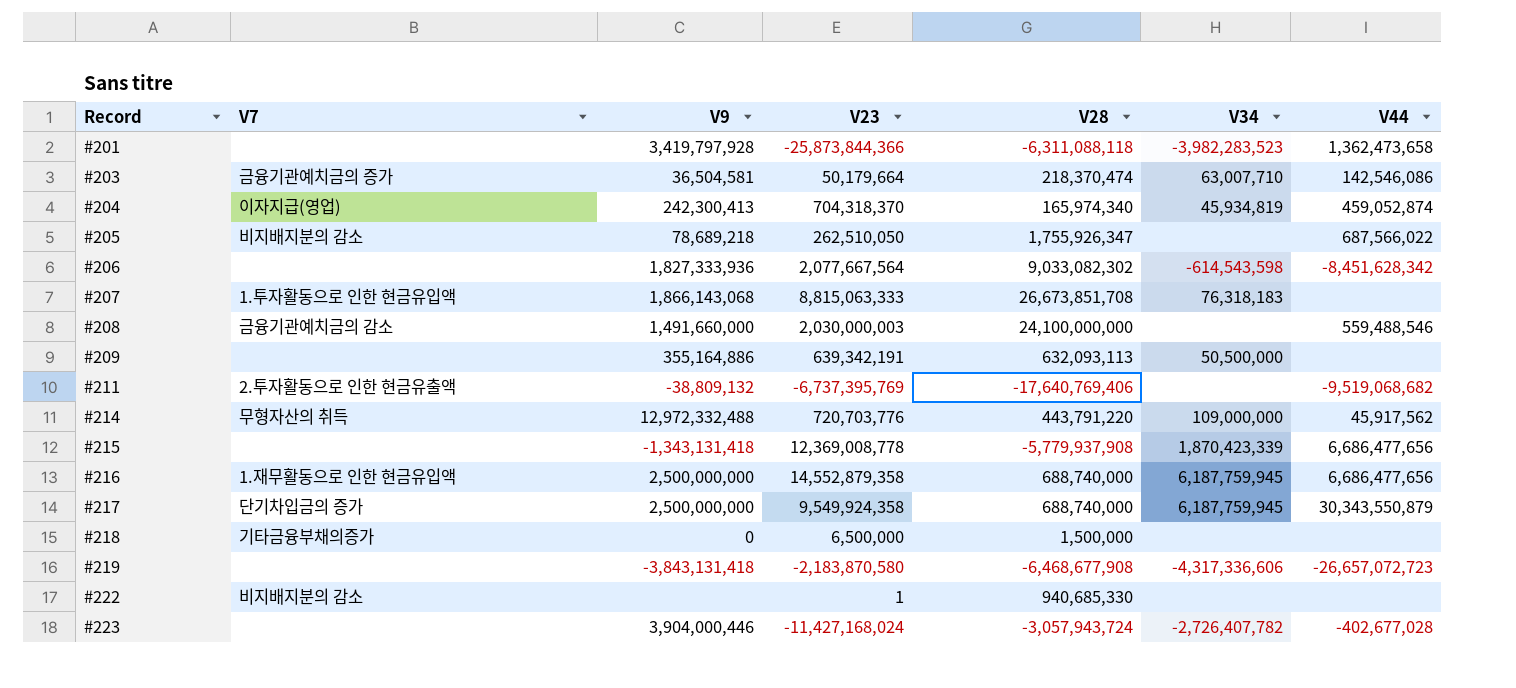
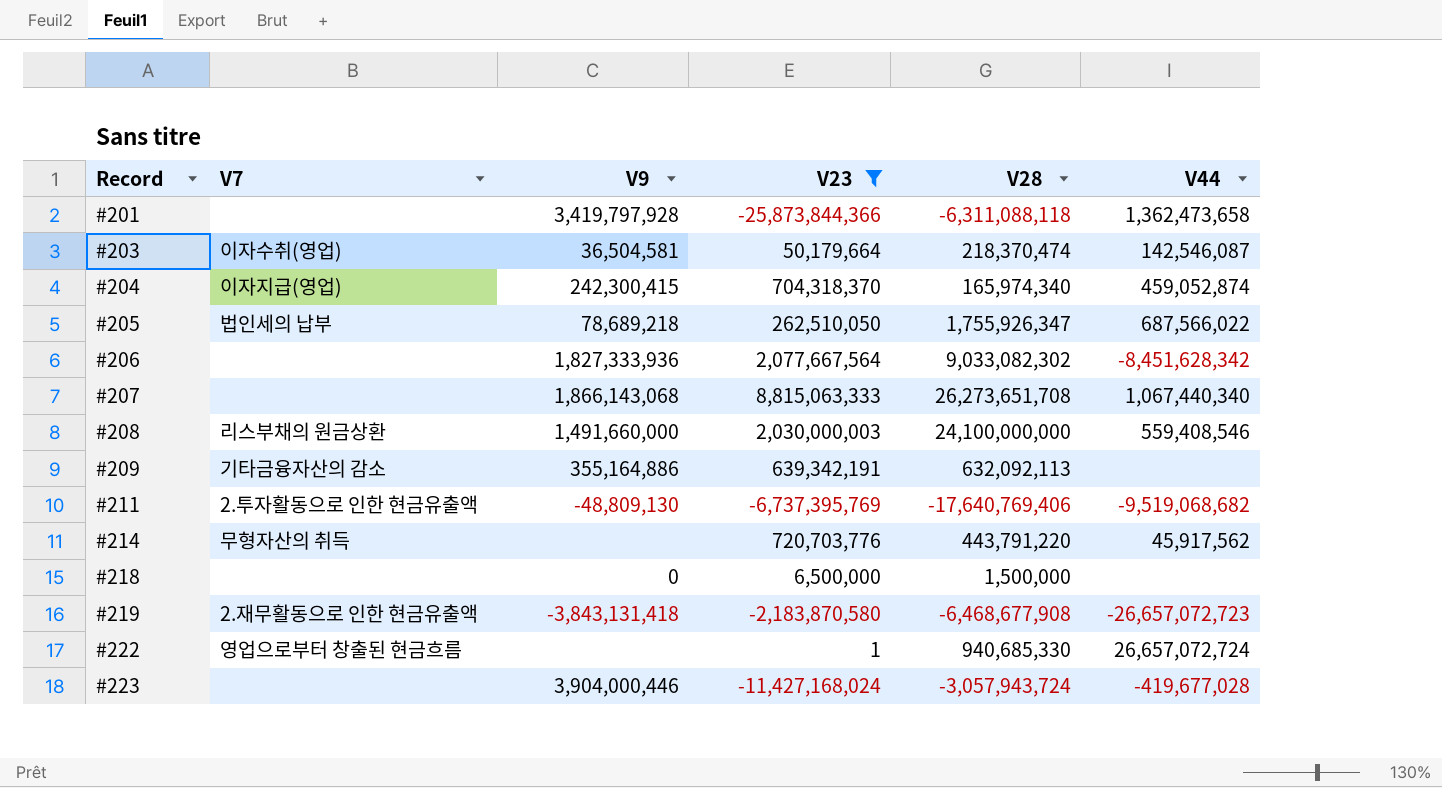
filter: none -> V23 <= 8,815,063,333
column V34 | position: 6 -> none
#203 | V7: 금융기관예치금의 증가 -> 이자수취(영업)
#203 | V44: 142,546,086 -> 142,546,087
#204 | V9: 242,300,413 -> 242,300,415
#205 | V7: 비지배지분의 감소 -> 법인세의 납부
#207 | V7: 1.투자활동으로 인한 현금유입액 -> none
#207 | V28: 26,673,851,708 -> 26,273,651,708
#207 | V44: none -> 1,067,440,340
#208 | V7: 금융기관예치금의 감소 -> 리스부채의 원금상환
#208 | V44: 559,488,546 -> 559,408,546
#209 | V7: none -> 기타금융자산의 감소
#209 | V28: 632,093,113 -> 632,092,113
#211 | V9: -38,809,132 -> -48,809,130
#214 | V9: 12,972,332,488 -> none
#218 | V7: 기타금융부채의증가 -> none
#219 | V7: none -> 2.재무활동으로 인한 현금유출액
#222 | V7: 비지배지분의 감소 -> 영업으로부터 창출된 현금흐름
#222 | V44: none -> 26,657,072,724
#223 | V44: -402,677,028 -> -419,677,028

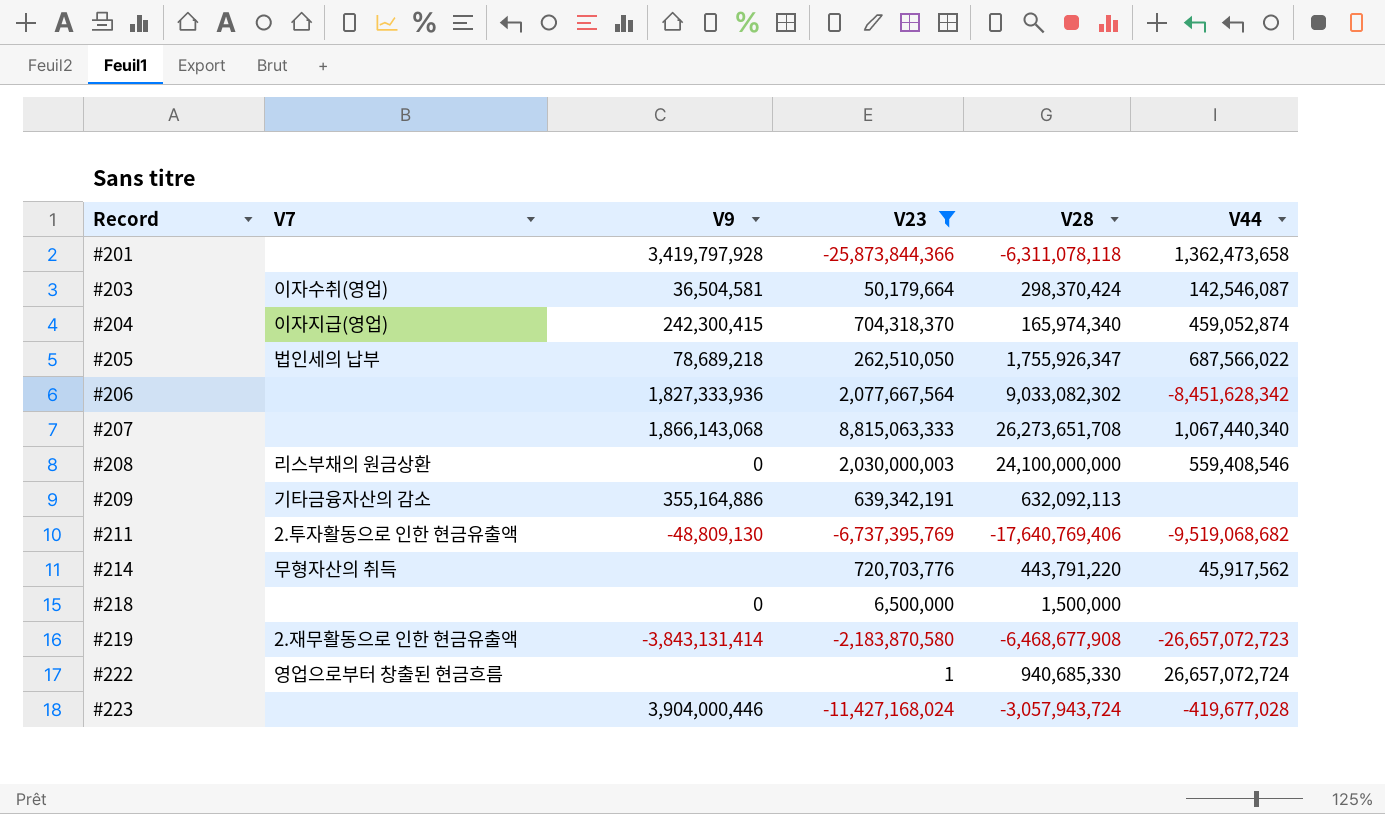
#201 | V28: -6,311,088,118 -> -6,311,078,118
#203 | V28: 218,370,474 -> 298,370,424
#208 | V9: 1,491,660,000 -> 0
#219 | V9: -3,843,131,418 -> -3,843,131,414

